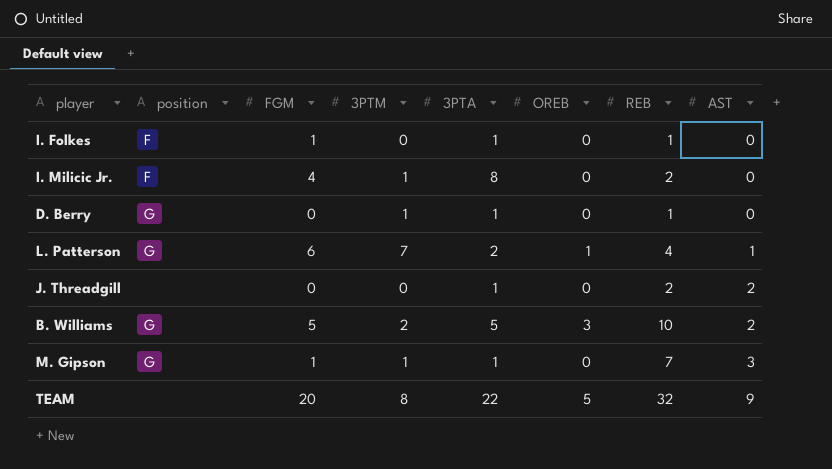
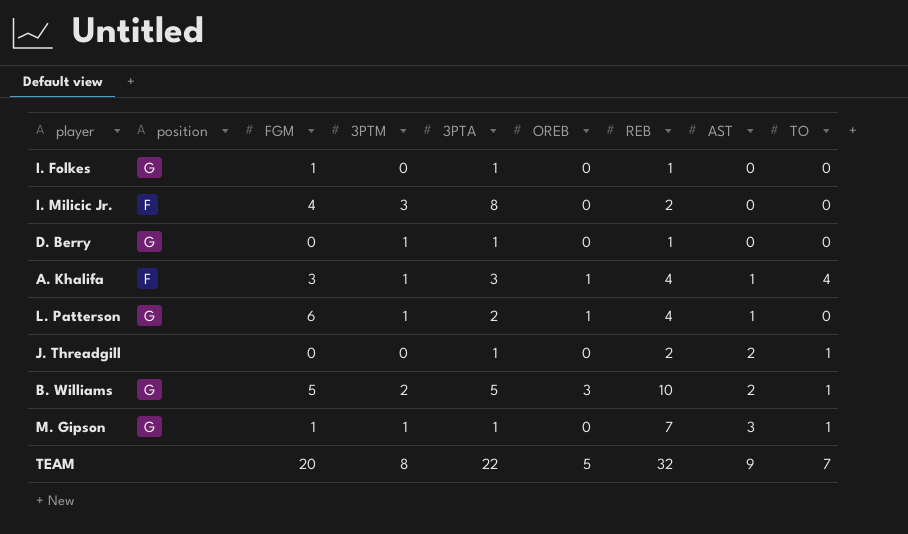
column TO | position: none -> 9
I. Folkes | position: F -> G
I. Milicic Jr. | 3PTM: 1 -> 3
row A. Khalifa: none -> F | 3 | 1 | 3 | 1 | 4 | 1 | 4
L. Patterson | 3PTM: 7 -> 1

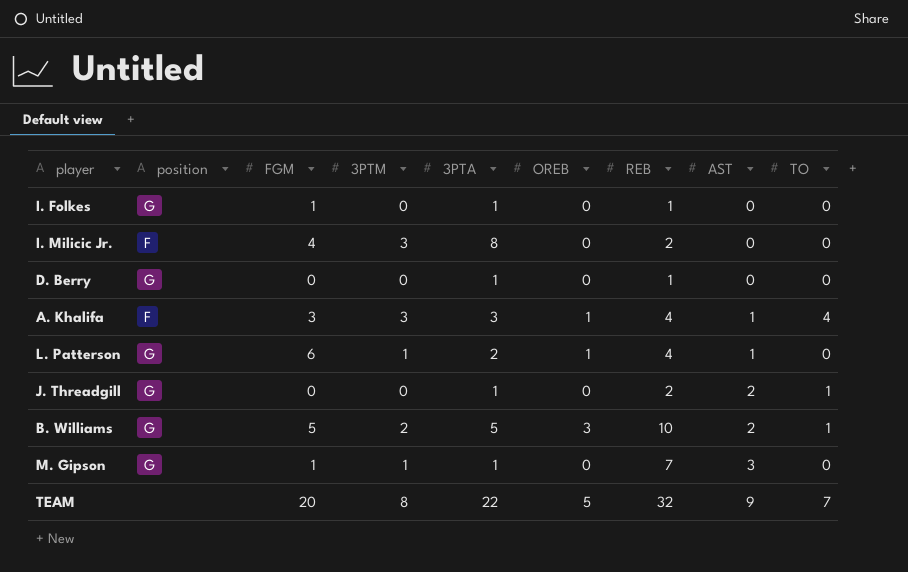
D. Berry | 3PTM: 1 -> 0
A. Khalifa | 3PTM: 1 -> 3
J. Threadgill | position: none -> G
M. Gipson | TO: 1 -> 0

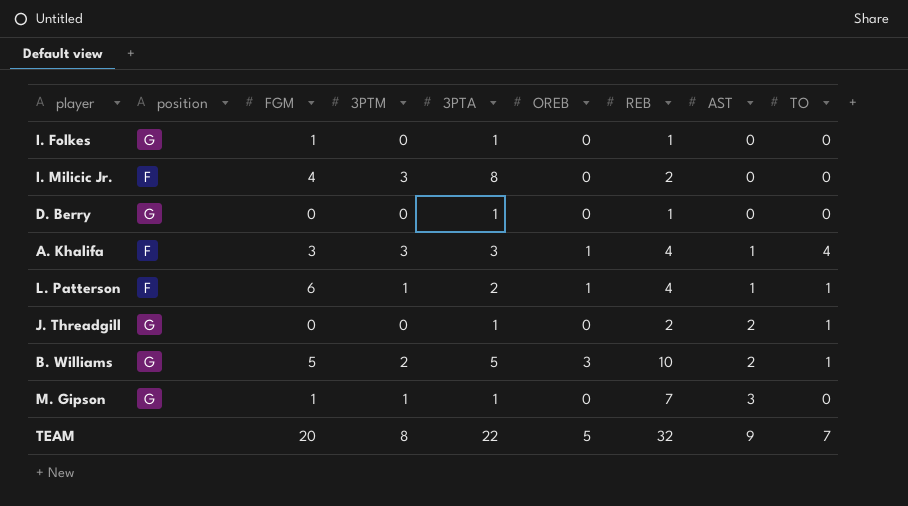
L. Patterson | position: G -> F
L. Patterson | TO: 0 -> 1

